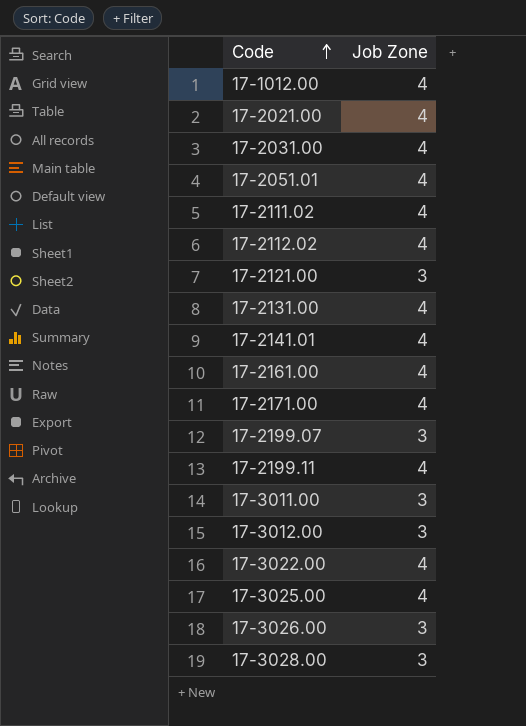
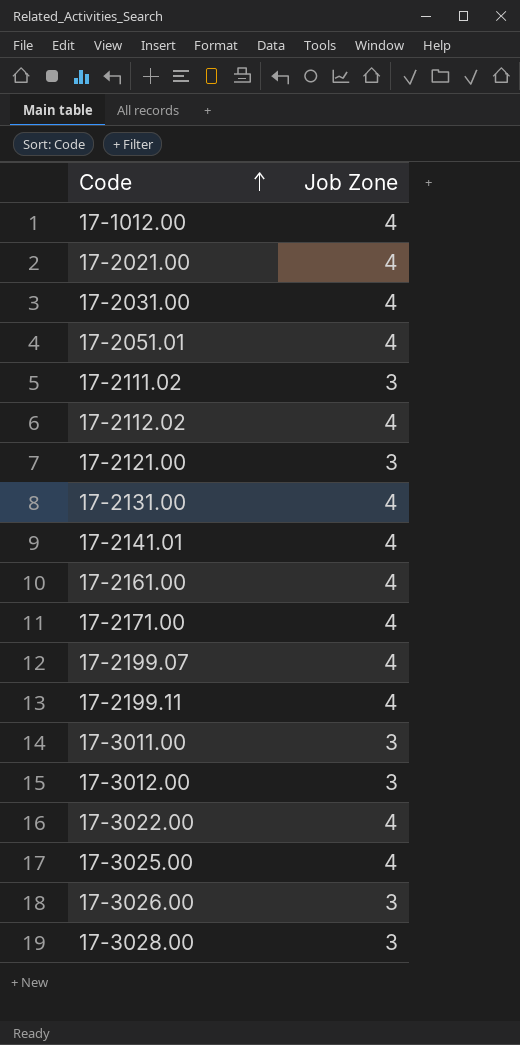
17-2111.02 | Job Zone: 4 -> 3
17-2199.07 | Job Zone: 3 -> 4

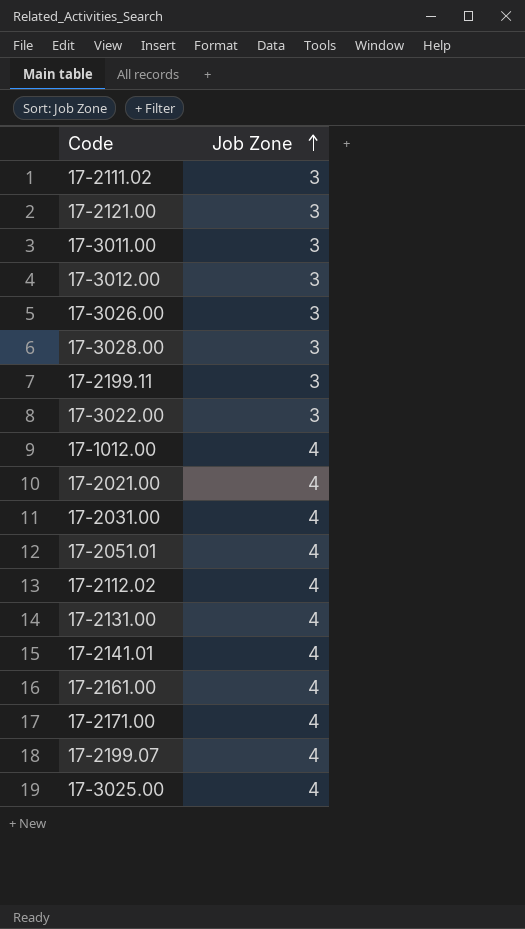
row order: Code ascending -> Job Zone ascending
17-2199.11 | Job Zone: 4 -> 3
17-3022.00 | Job Zone: 4 -> 3

